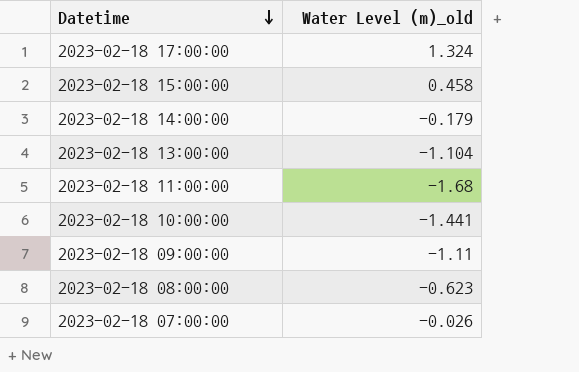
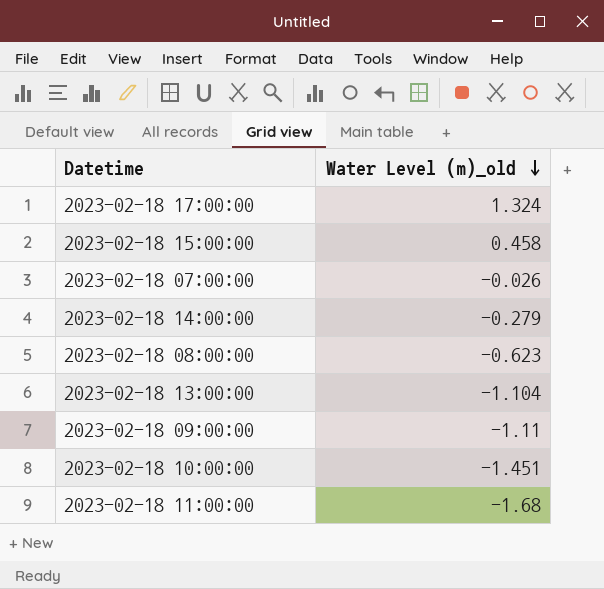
row order: Datetime descending -> Water Level (m)_old descending
2023-02-18 14:00:00 | Water Level (m)_old: -0.179 -> -0.279
2023-02-18 10:00:00 | Water Level (m)_old: -1.441 -> -1.451

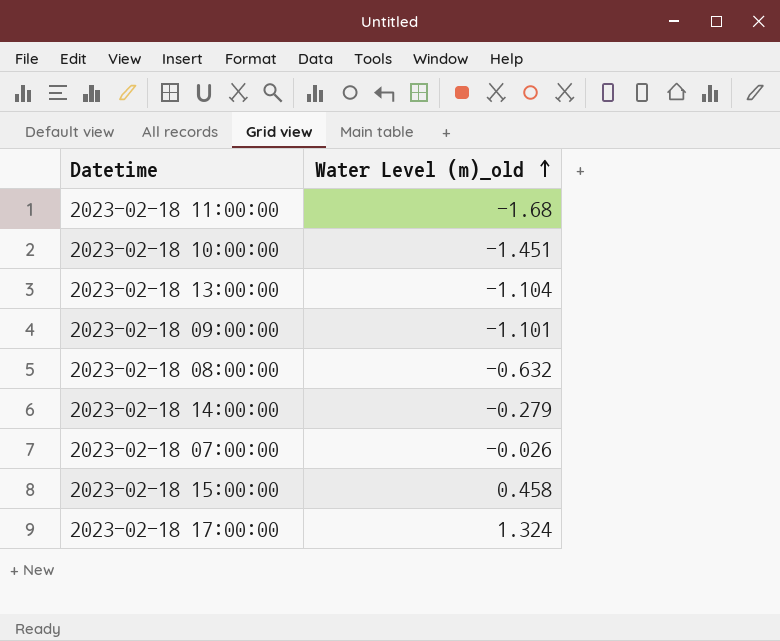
row order: Water Level (m)_old descending -> Water Level (m)_old ascending
2023-02-18 09:00:00 | Water Level (m)_old: -1.11 -> -1.101
2023-02-18 08:00:00 | Water Level (m)_old: -0.623 -> -0.632

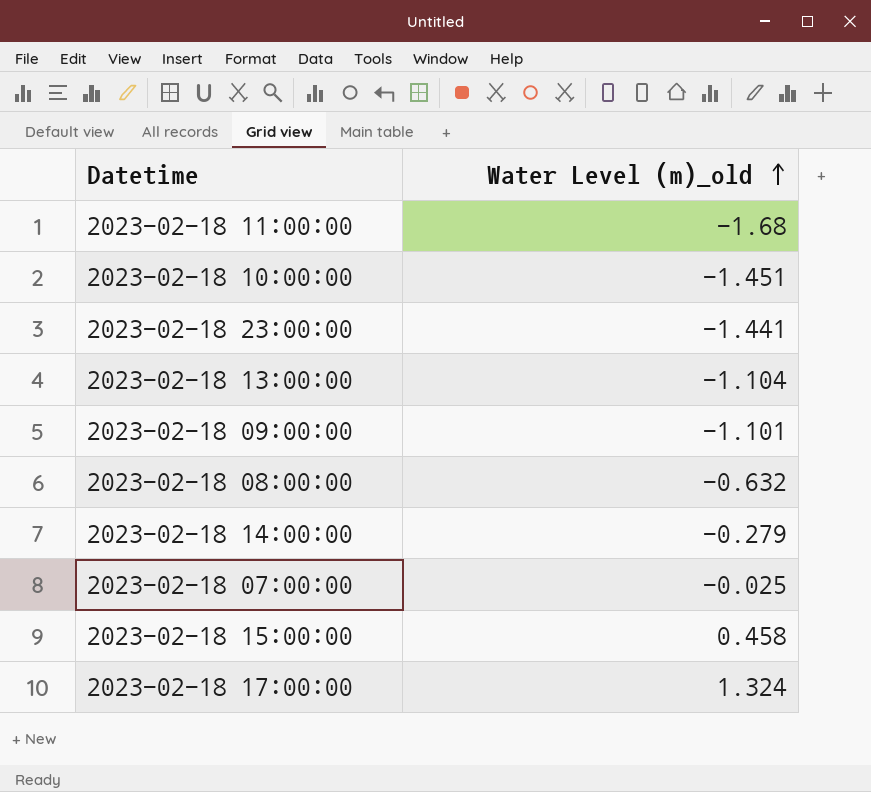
row 2023-02-18 23:00:00: none -> -1.441
2023-02-18 07:00:00 | Water Level (m)_old: -0.026 -> -0.025

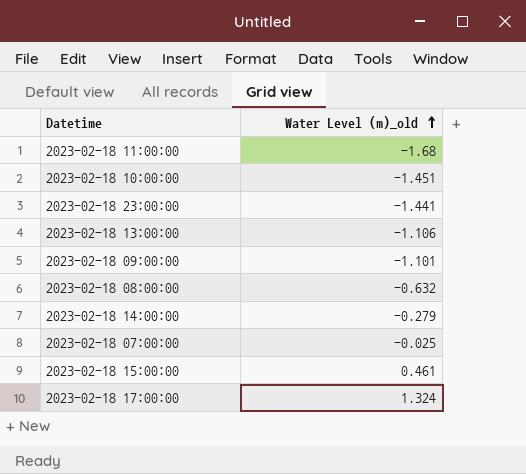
2023-02-18 13:00:00 | Water Level (m)_old: -1.104 -> -1.106
2023-02-18 15:00:00 | Water Level (m)_old: 0.458 -> 0.461

